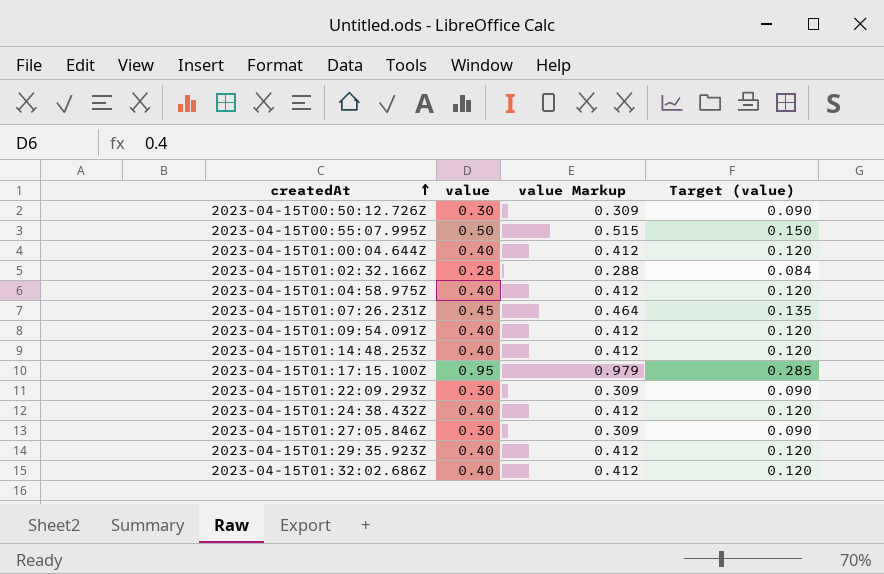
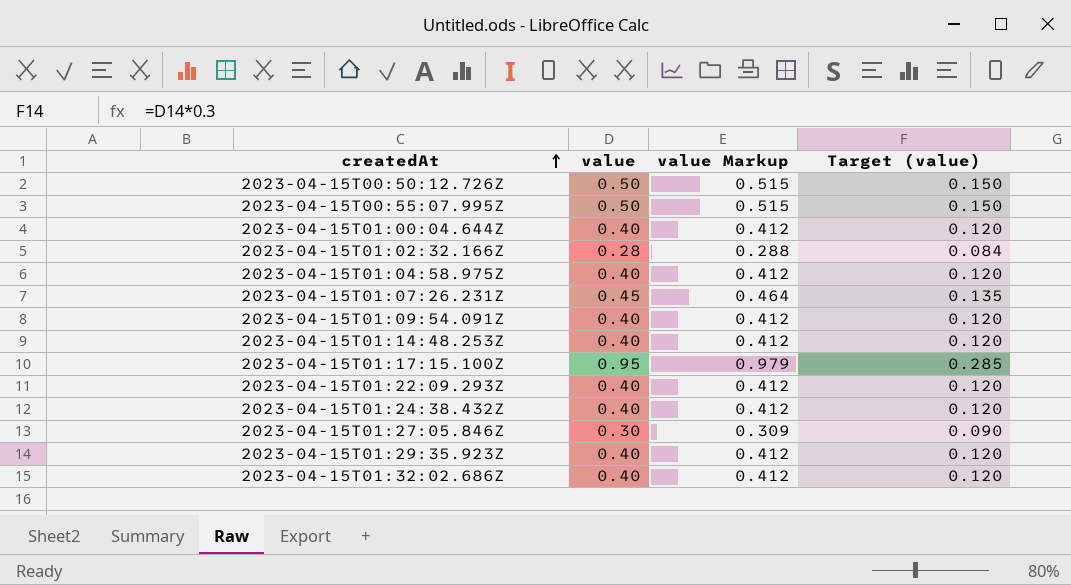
2023-04-15T00:50:12.726Z | value: 0.30 -> 0.50
2023-04-15T00:50:12.726Z | value Markup: 0.309 -> 0.515
2023-04-15T00:50:12.726Z | Target (value): 0.090 -> 0.150
2023-04-15T01:22:09.293Z | value: 0.30 -> 0.40
2023-04-15T01:22:09.293Z | value Markup: 0.309 -> 0.412
2023-04-15T01:22:09.293Z | Target (value): 0.090 -> 0.120

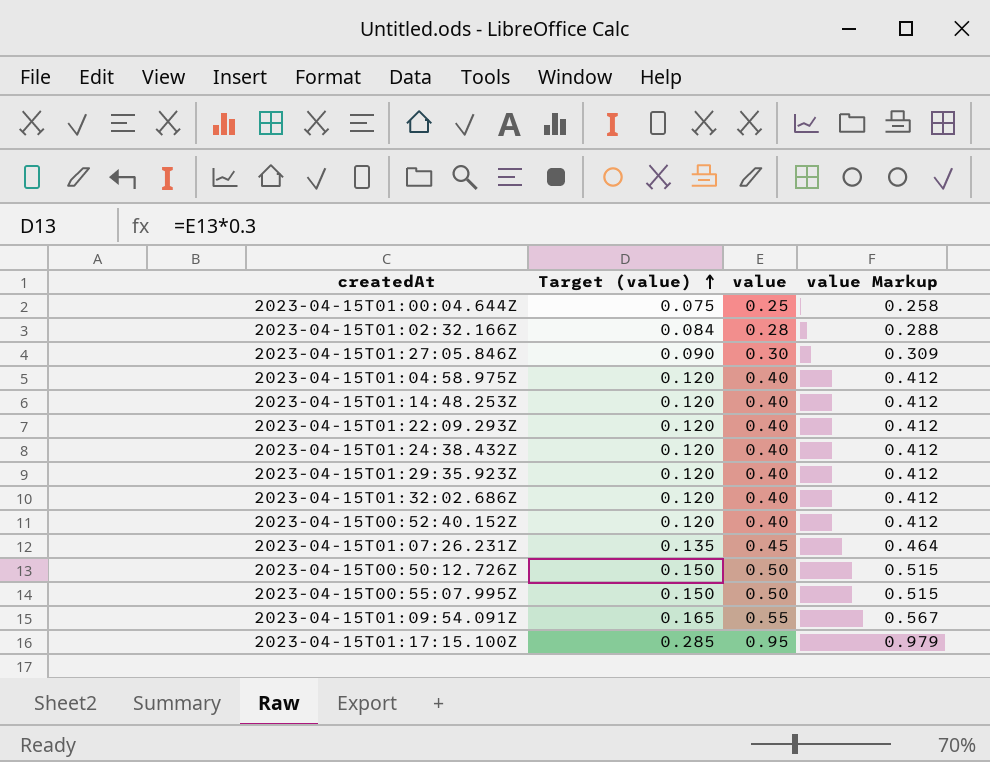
row order: createdAt ascending -> Target (value) ascending
column Target (value) | position: 4 -> 2
2023-04-15T01:00:04.644Z | Target (value): 0.120 -> 0.075
2023-04-15T01:00:04.644Z | value: 0.40 -> 0.25
2023-04-15T01:00:04.644Z | value Markup: 0.412 -> 0.258
row 2023-04-15T00:52:40.152Z: none -> 0.120 | 0.40 | 0.412
2023-04-15T01:09:54.091Z | Target (value): 0.120 -> 0.165
2023-04-15T01:09:54.091Z | value: 0.40 -> 0.55
2023-04-15T01:09:54.091Z | value Markup: 0.412 -> 0.567

